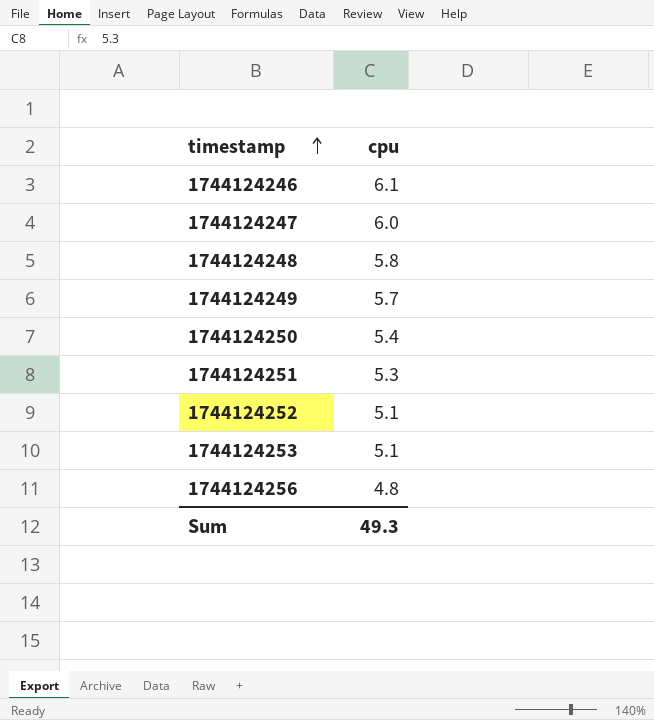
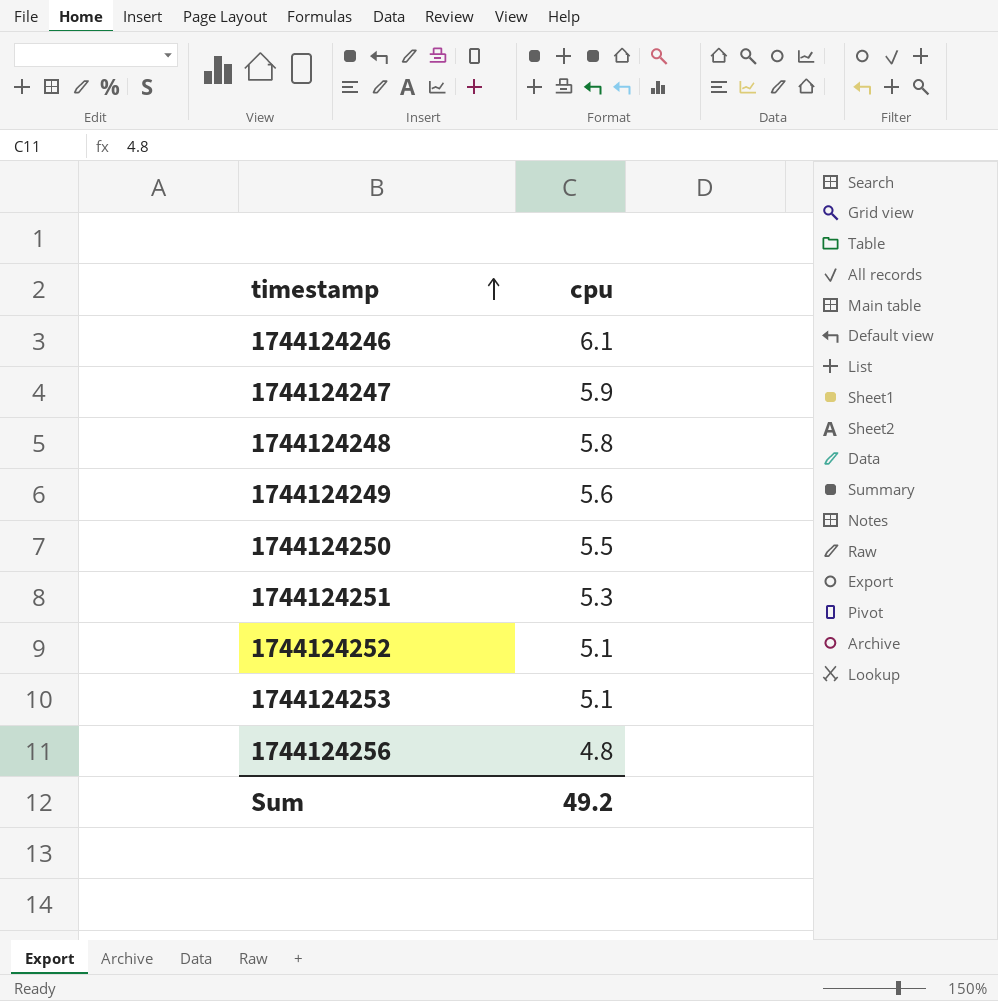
1744124247 | cpu: 6.0 -> 5.9
1744124249 | cpu: 5.7 -> 5.6
1744124250 | cpu: 5.4 -> 5.5
Sum | cpu: 49.3 -> 49.2

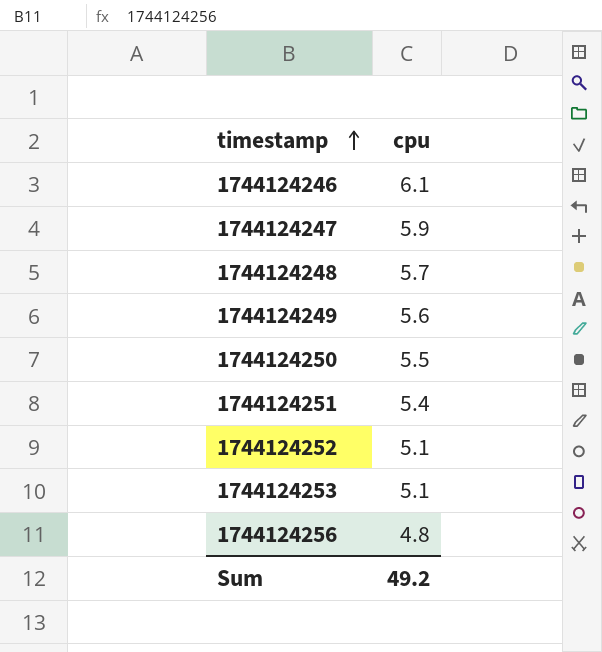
1744124248 | cpu: 5.8 -> 5.7
1744124251 | cpu: 5.3 -> 5.4

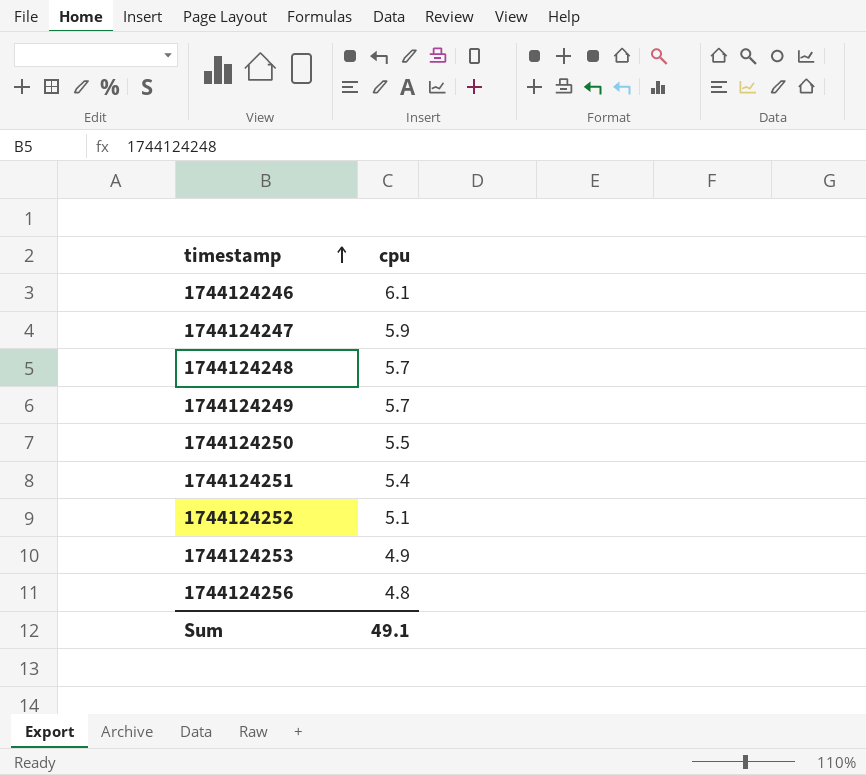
1744124249 | cpu: 5.6 -> 5.7
1744124253 | cpu: 5.1 -> 4.9
Sum | cpu: 49.2 -> 49.1

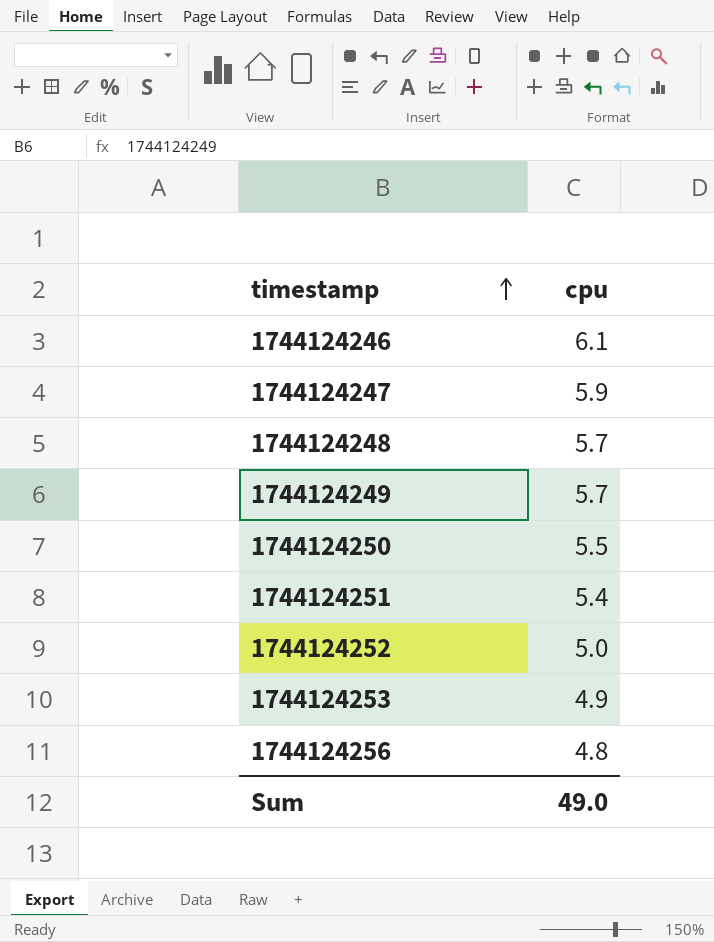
1744124252 | cpu: 5.1 -> 5.0
Sum | cpu: 49.1 -> 49.0

